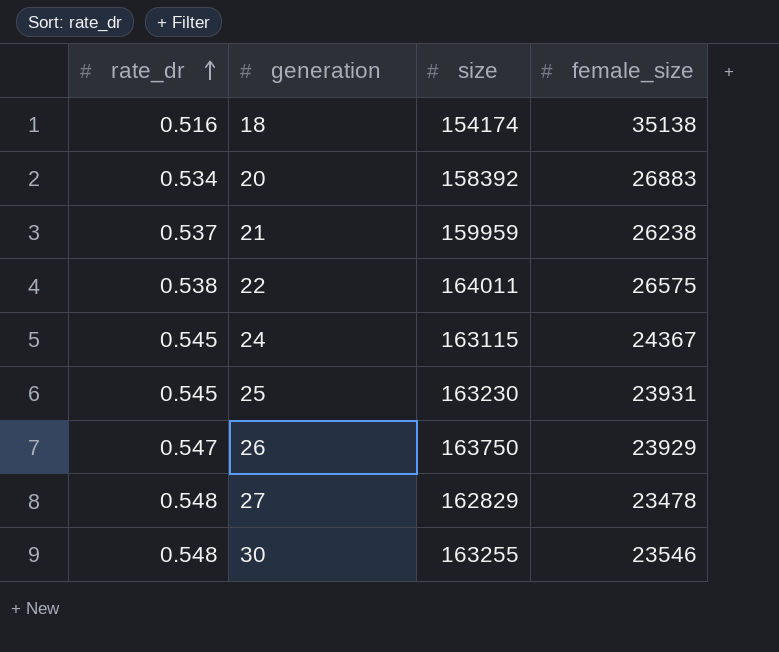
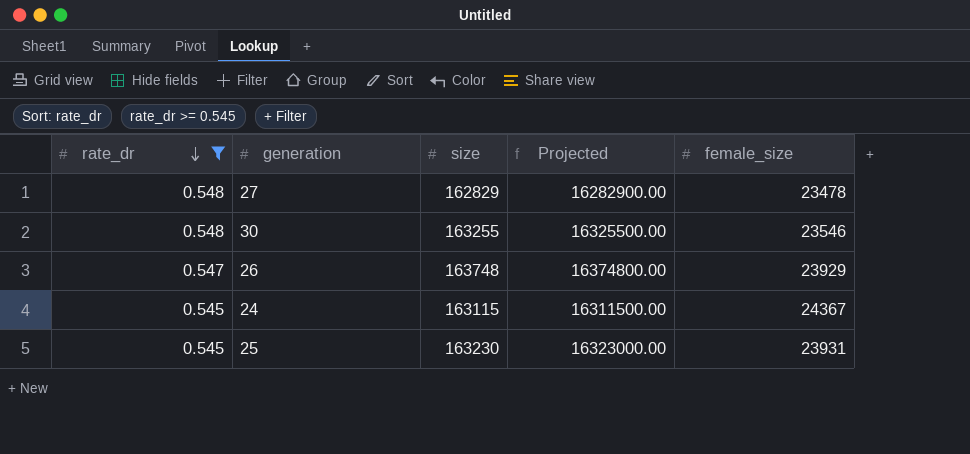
filter: none -> rate_dr >= 0.545
row order: rate_dr ascending -> rate_dr descending
column Projected | formula: none -> [size] * 100
26 | size: 163750 -> 163748

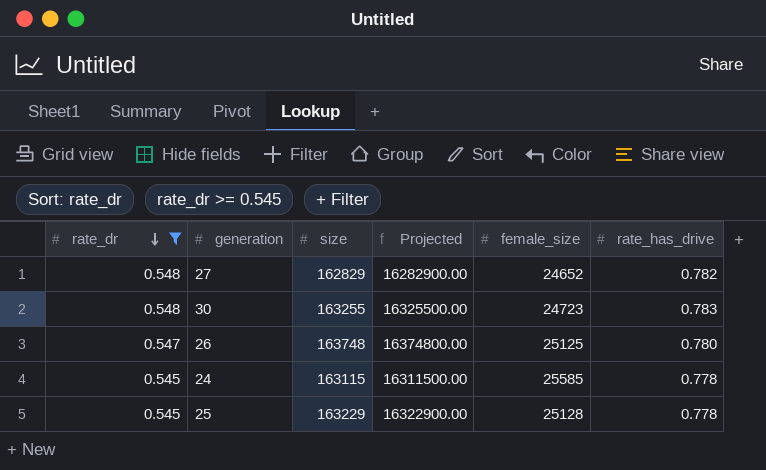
column rate_has_drive | position: none -> 6
27 | female_size: 23478 -> 24652
30 | female_size: 23546 -> 24723
26 | female_size: 23929 -> 25125
24 | female_size: 24367 -> 25585
25 | size: 163230 -> 163229
25 | Projected: 16323000.00 -> 16322900.00
25 | female_size: 23931 -> 25128

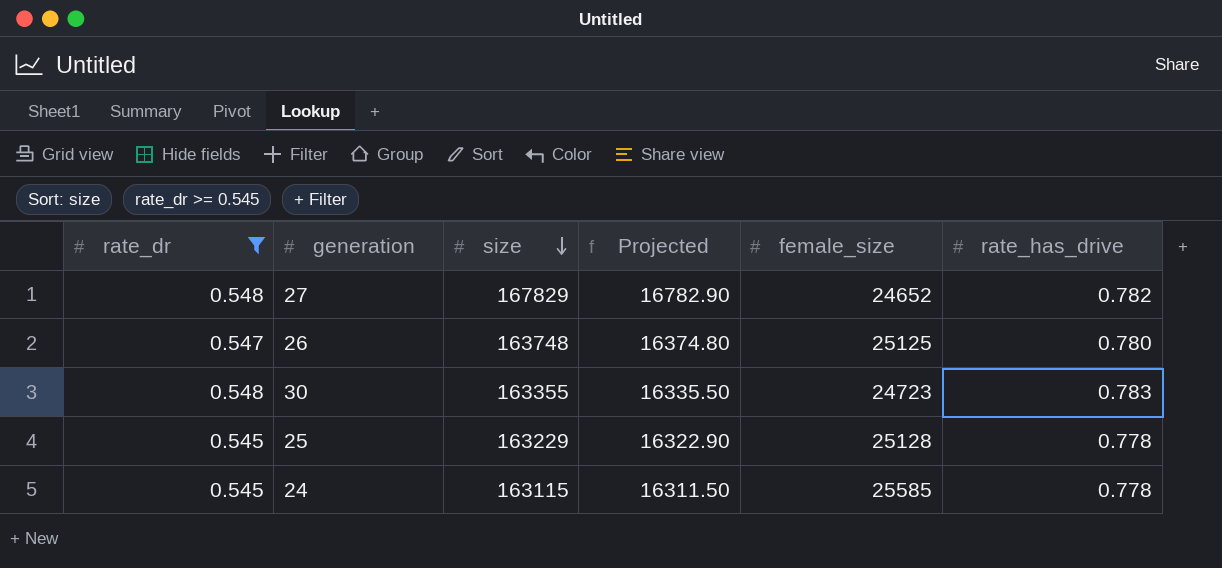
row order: rate_dr descending -> size descending
column Projected | formula: [size] * 100 -> [size] * 0.1
27 | size: 162829 -> 167829
30 | size: 163255 -> 163355

